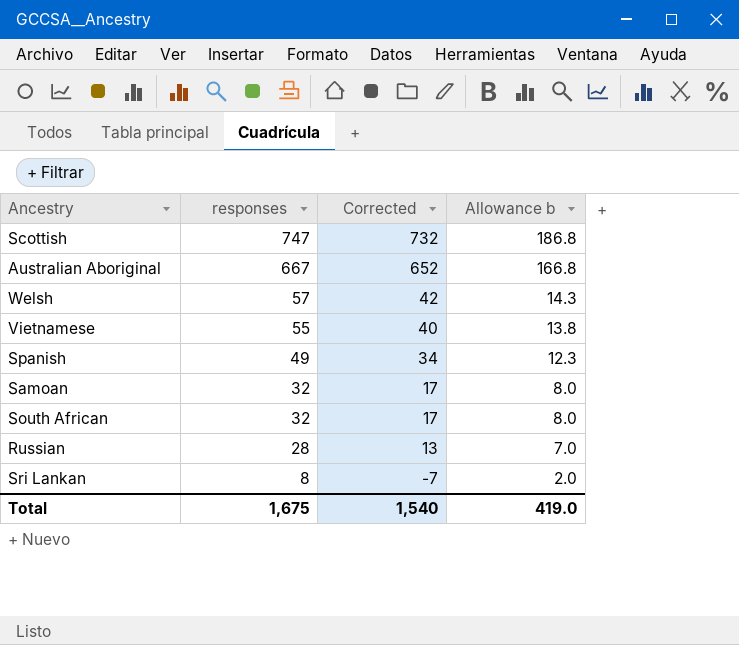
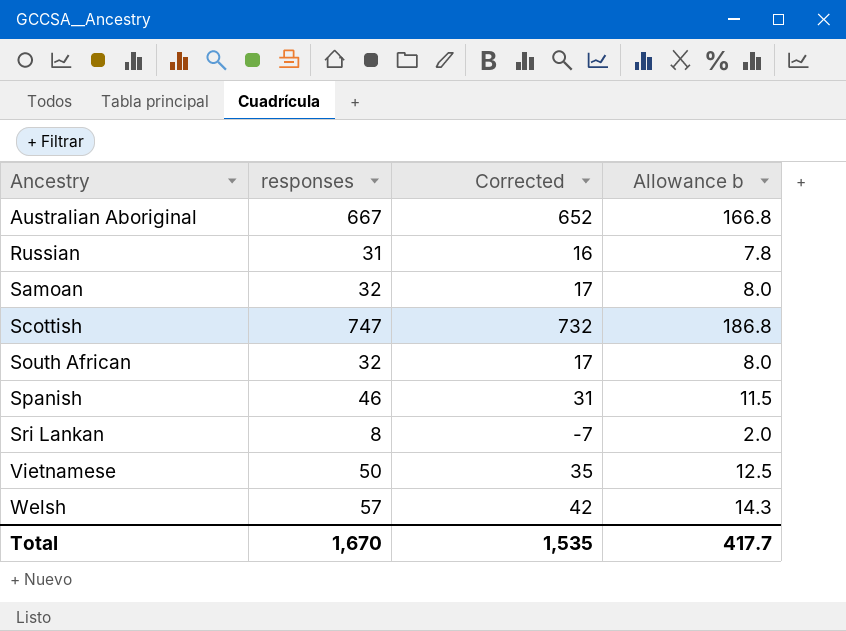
row order: responses descending -> Ancestry ascending
Russian | responses: 28 -> 31
Russian | Corrected: 13 -> 16
Russian | Allowance b: 7.0 -> 7.8
Spanish | responses: 49 -> 46
Spanish | Corrected: 34 -> 31
Spanish | Allowance b: 12.3 -> 11.5
Vietnamese | responses: 55 -> 50
Vietnamese | Corrected: 40 -> 35
Vietnamese | Allowance b: 13.8 -> 12.5
Total | responses: 1,675 -> 1,670
Total | Corrected: 1,540 -> 1,535
Total | Allowance b: 419.0 -> 417.7

